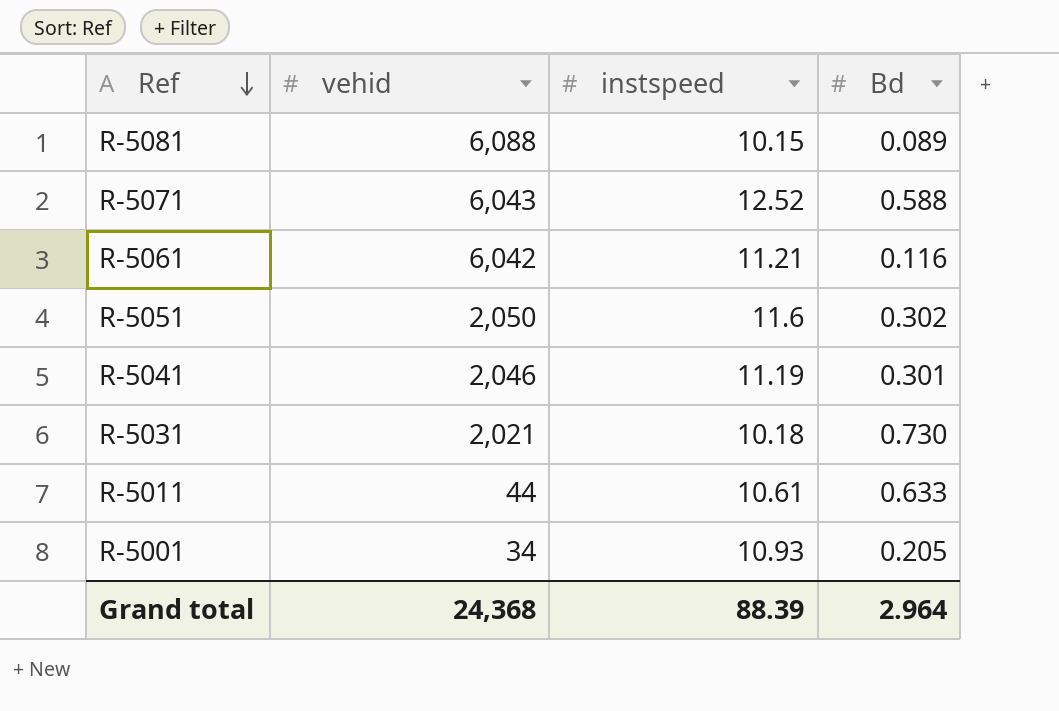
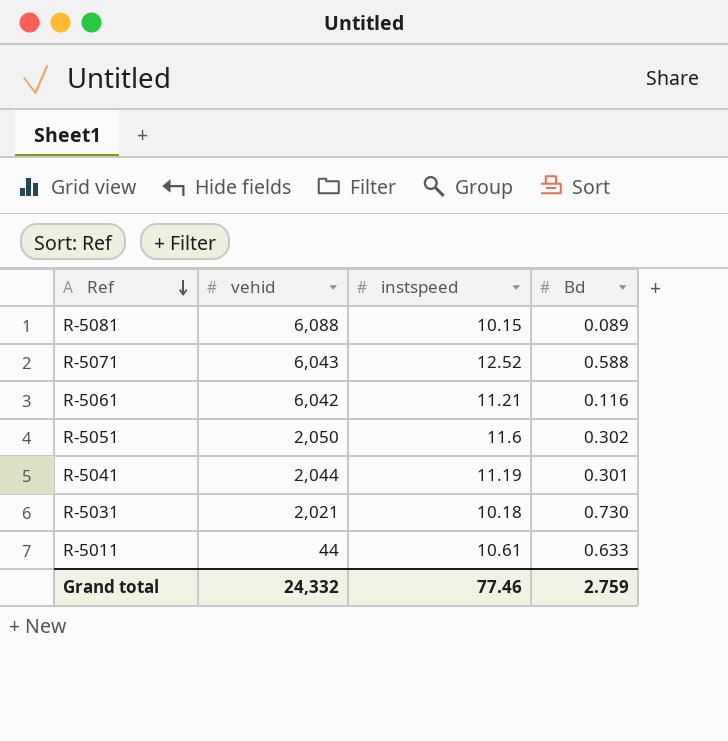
row R-5001: 34 | 10.93 | 0.205 -> none
R-5041 | vehid: 2,046 -> 2,044
Grand total | vehid: 24,368 -> 24,332
Grand total | instspeed: 88.39 -> 77.46
Grand total | Bd: 2.964 -> 2.759

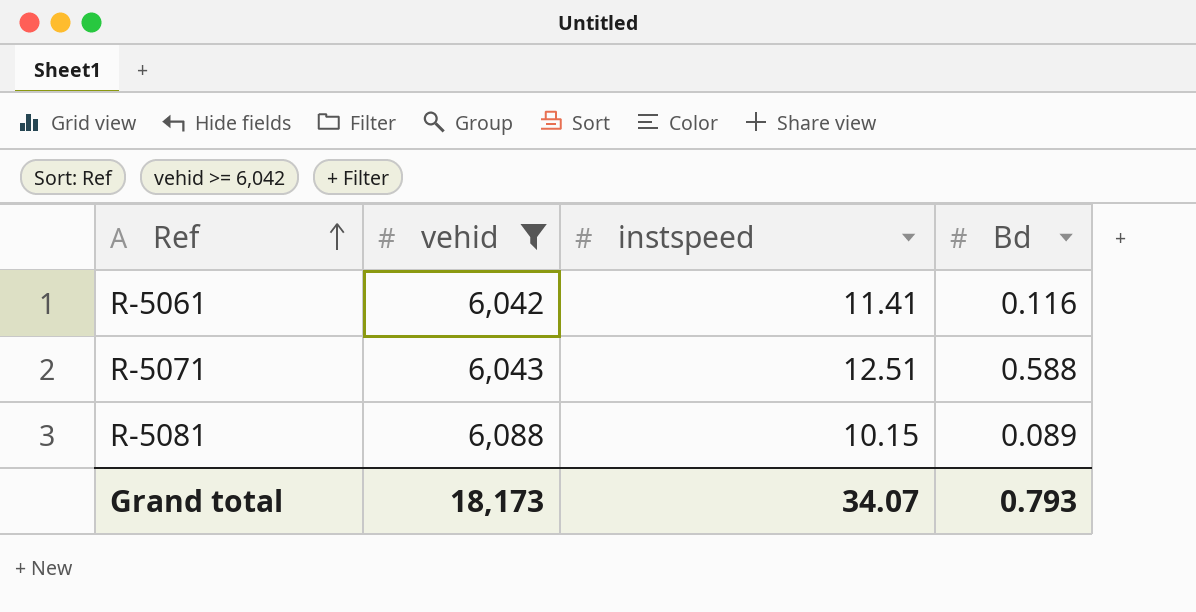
filter: none -> vehid >= 6,042
row order: Ref descending -> Ref ascending
R-5061 | instspeed: 11.21 -> 11.41
R-5071 | instspeed: 12.52 -> 12.51
Grand total | vehid: 24,332 -> 18,173
Grand total | instspeed: 77.46 -> 34.07
Grand total | Bd: 2.759 -> 0.793

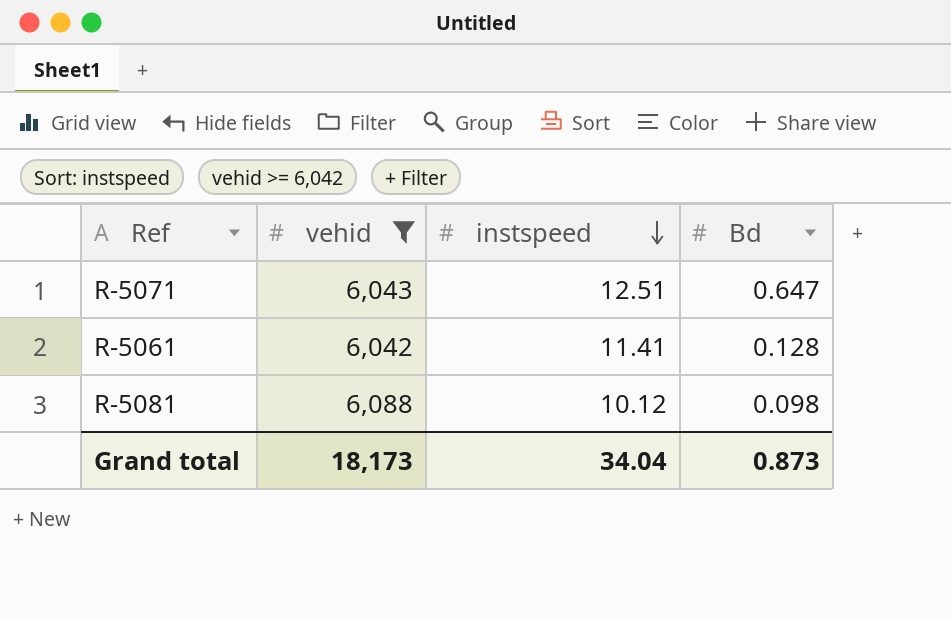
row order: Ref ascending -> instspeed descending
R-5071 | Bd: 0.588 -> 0.647
R-5061 | Bd: 0.116 -> 0.128
R-5081 | instspeed: 10.15 -> 10.12
R-5081 | Bd: 0.089 -> 0.098
Grand total | instspeed: 34.07 -> 34.04
Grand total | Bd: 0.793 -> 0.873

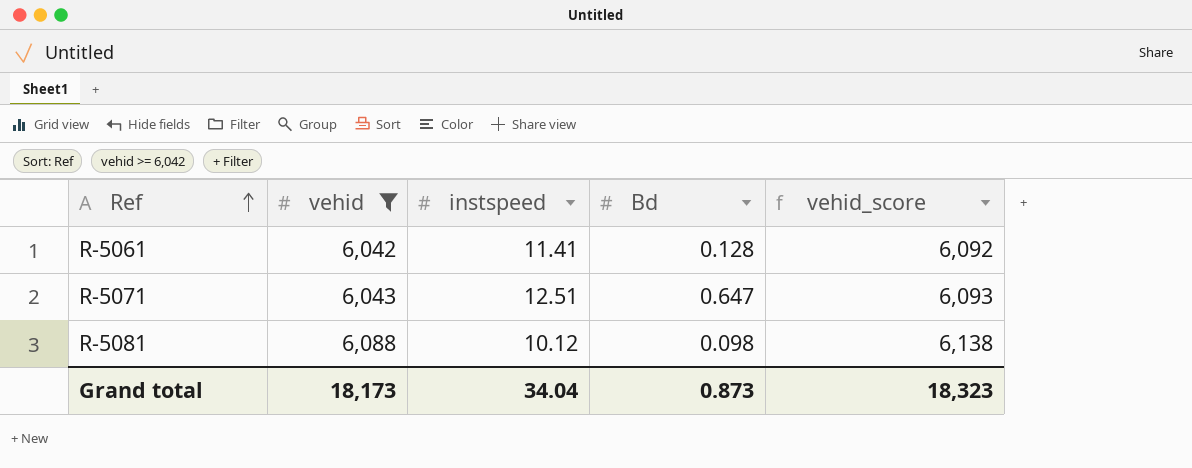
row order: instspeed descending -> Ref ascending
column vehid_score | formula: none -> [vehid] + 50

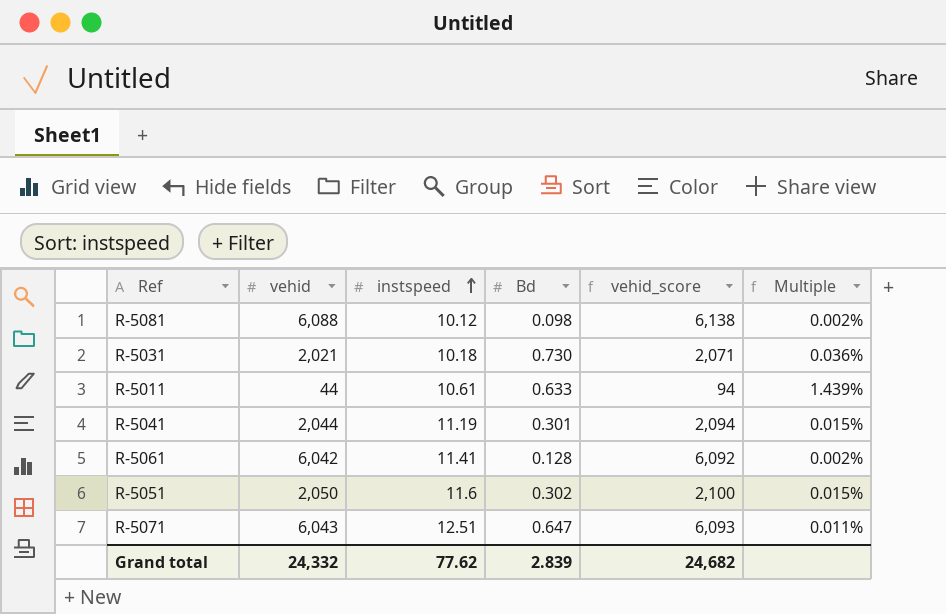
filter: vehid >= 6,042 -> none
row order: Ref ascending -> instspeed ascending
column Multiple | formula: none -> [Bd] / [vehid]
Grand total | vehid: 18,173 -> 24,332
Grand total | instspeed: 34.04 -> 77.62
Grand total | Bd: 0.873 -> 2.839
Grand total | vehid_score: 18,323 -> 24,682

